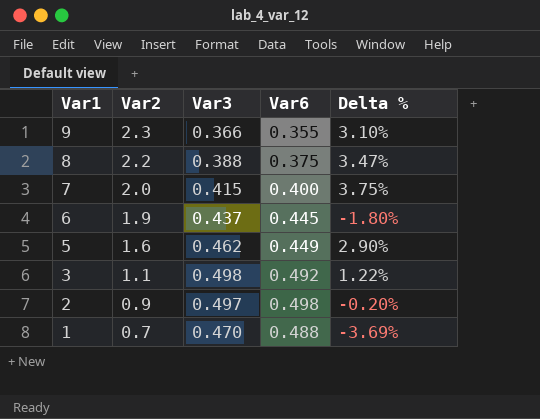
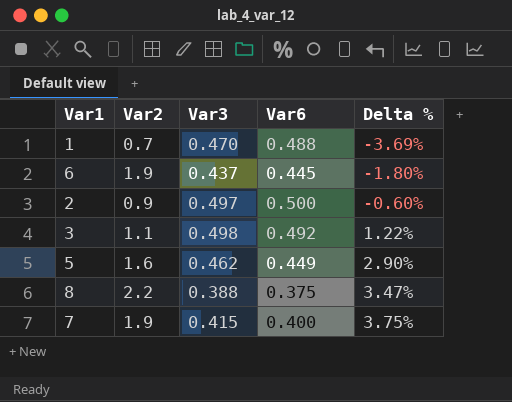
row order: Var1 descending -> Delta % ascending
row 9: 2.3 | 0.366 | 0.355 | 3.10% -> none
2 | Var6: 0.498 -> 0.500
2 | Delta %: -0.20% -> -0.60%
7 | Var2: 2.0 -> 1.9

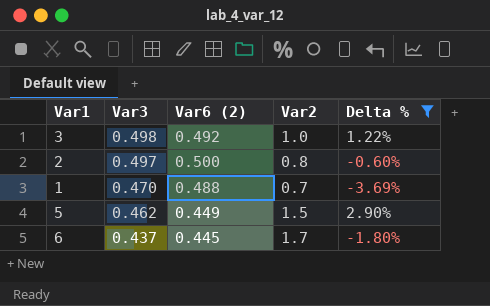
filter: none -> Delta % <= 2.90%
row order: Delta % ascending -> Var3 descending
column name: Var6 -> Var6 (2)
column Var2 | position: 2 -> 4
3 | Var2: 1.1 -> 1.0
2 | Var2: 0.9 -> 0.8
5 | Var2: 1.6 -> 1.5
6 | Var2: 1.9 -> 1.7

